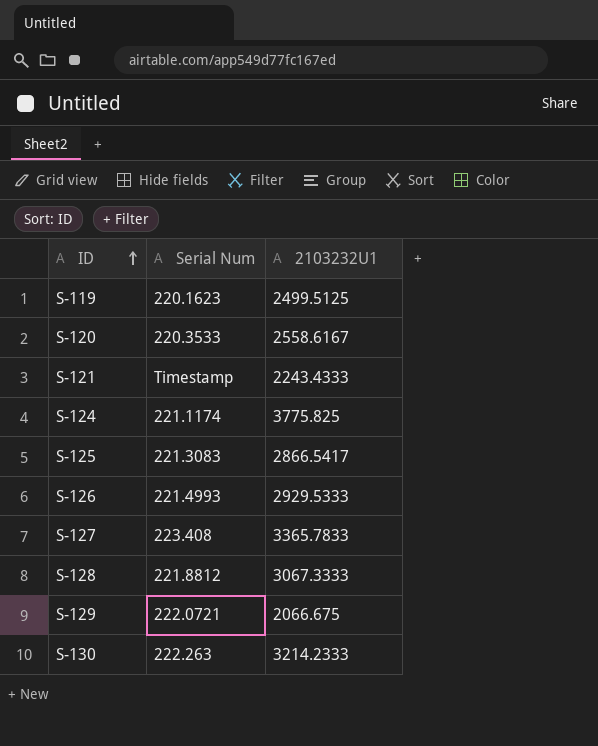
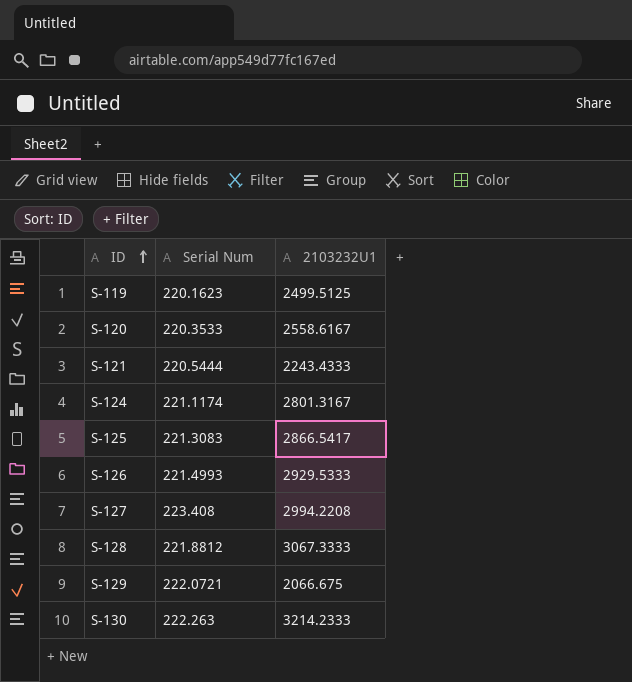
S-121 | Serial Num: Timestamp -> 220.5444
S-124 | 2103232U1: 3775.825 -> 2801.3167
S-127 | 2103232U1: 3365.7833 -> 2994.2208

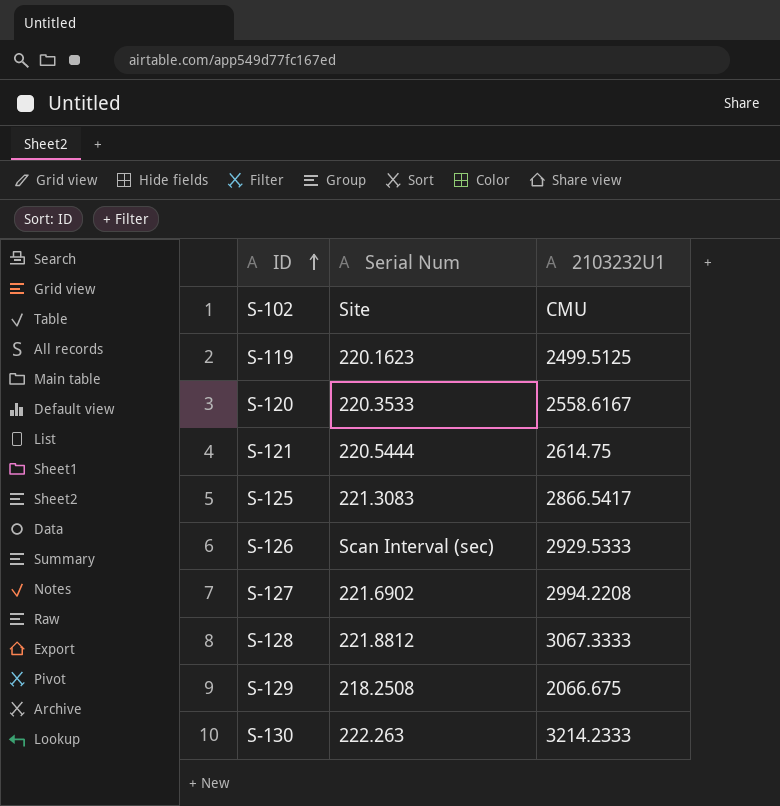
row S-124: 221.1174 | 2801.3167 -> none
row S-102: none -> Site | CMU
S-121 | 2103232U1: 2243.4333 -> 2614.75
S-126 | Serial Num: 221.4993 -> Scan Interval (sec)
S-127 | Serial Num: 223.408 -> 221.6902
S-129 | Serial Num: 222.0721 -> 218.2508

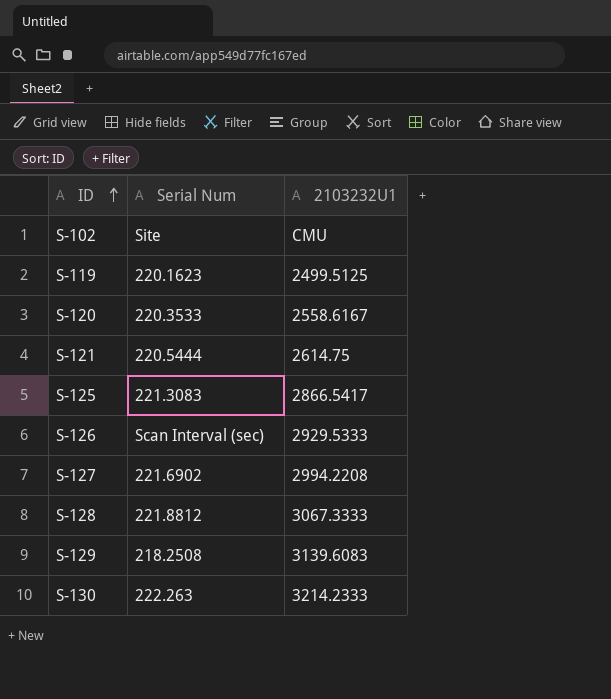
S-129 | 2103232U1: 2066.675 -> 3139.6083

